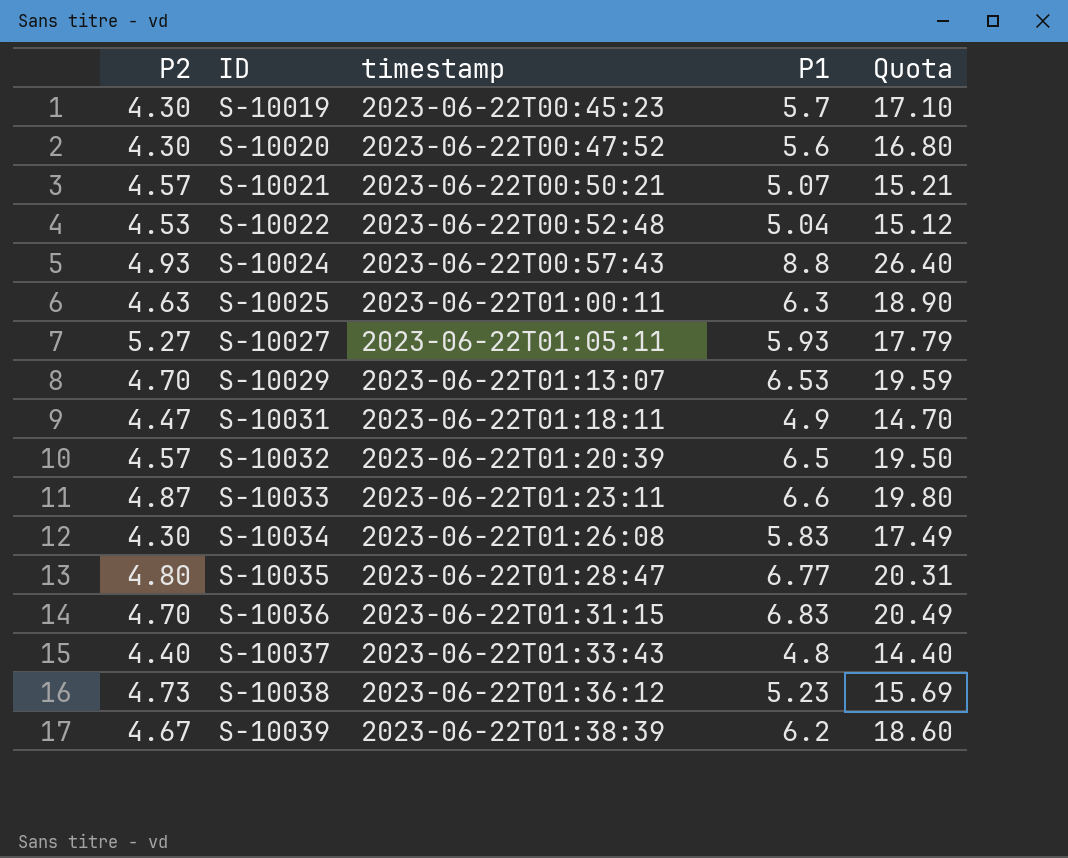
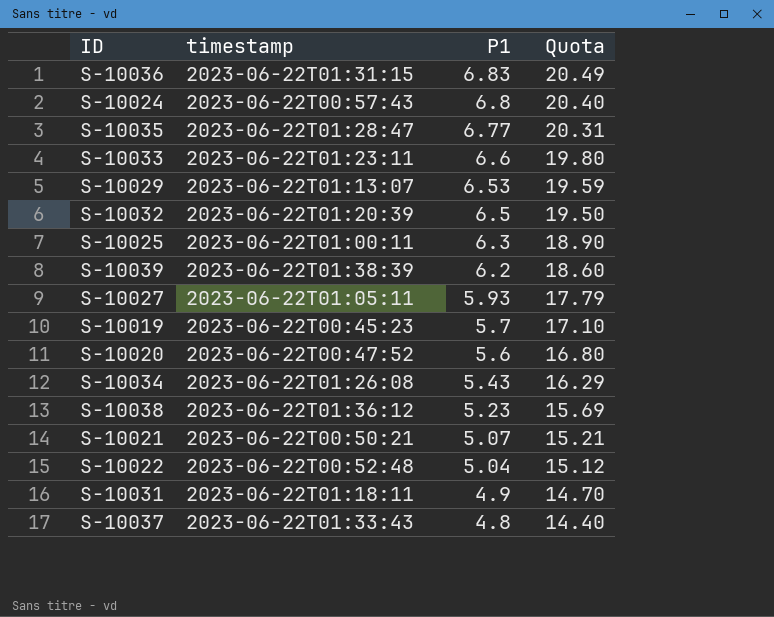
row order: ID ascending -> P1 descending
column P2 | position: 1 -> none
S-10024 | P1: 8.8 -> 6.8
S-10024 | Quota: 26.40 -> 20.40
S-10034 | P1: 5.83 -> 5.43
S-10034 | Quota: 17.49 -> 16.29

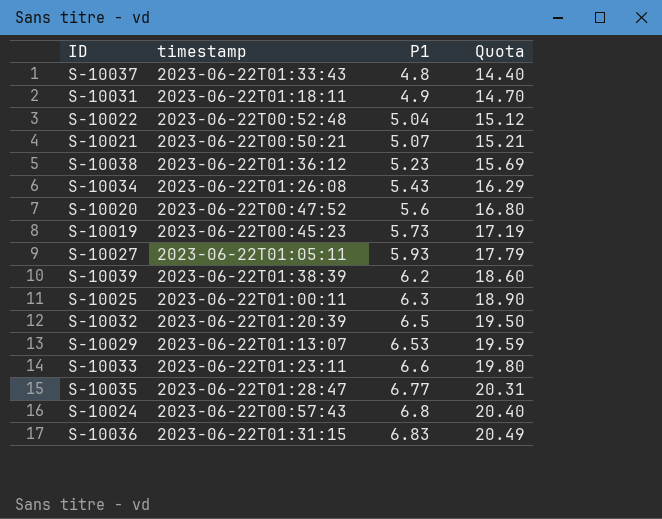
row order: P1 descending -> P1 ascending
S-10019 | P1: 5.7 -> 5.73
S-10019 | Quota: 17.10 -> 17.19

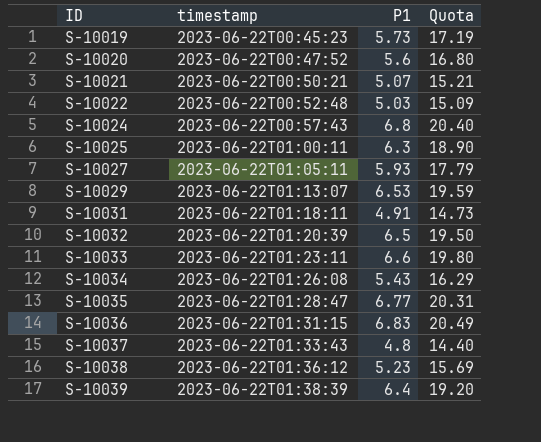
row order: P1 ascending -> ID ascending
S-10022 | P1: 5.04 -> 5.03
S-10022 | Quota: 15.12 -> 15.09
S-10031 | P1: 4.9 -> 4.91
S-10031 | Quota: 14.70 -> 14.73
S-10039 | P1: 6.2 -> 6.4
S-10039 | Quota: 18.60 -> 19.20

